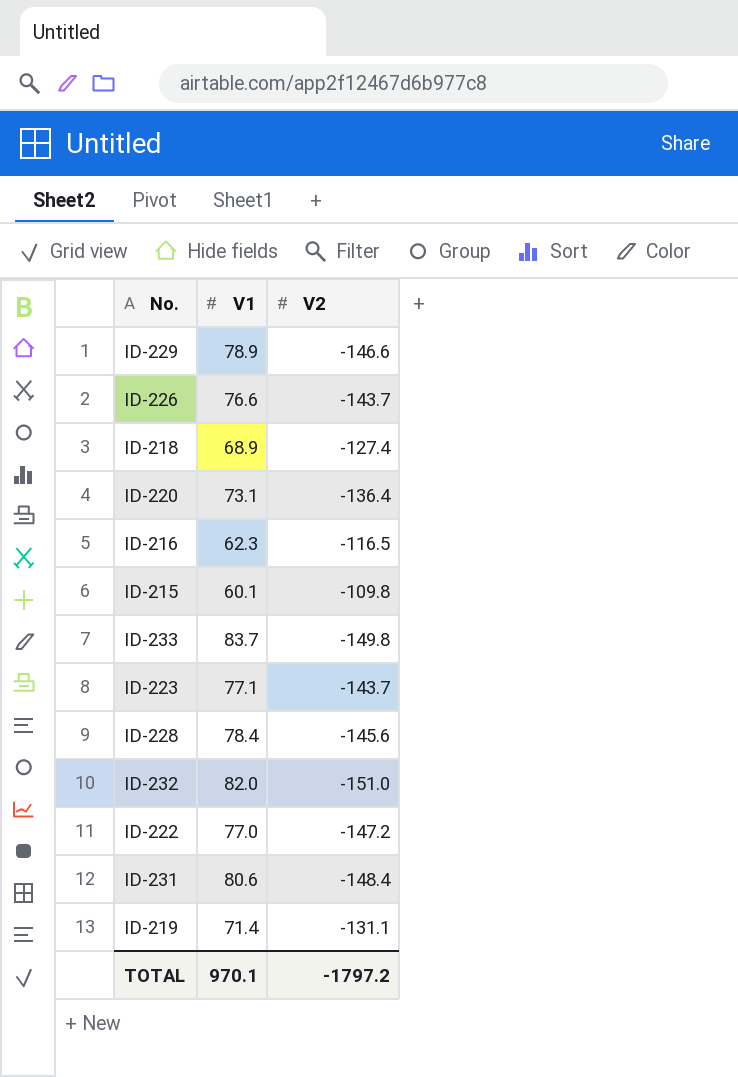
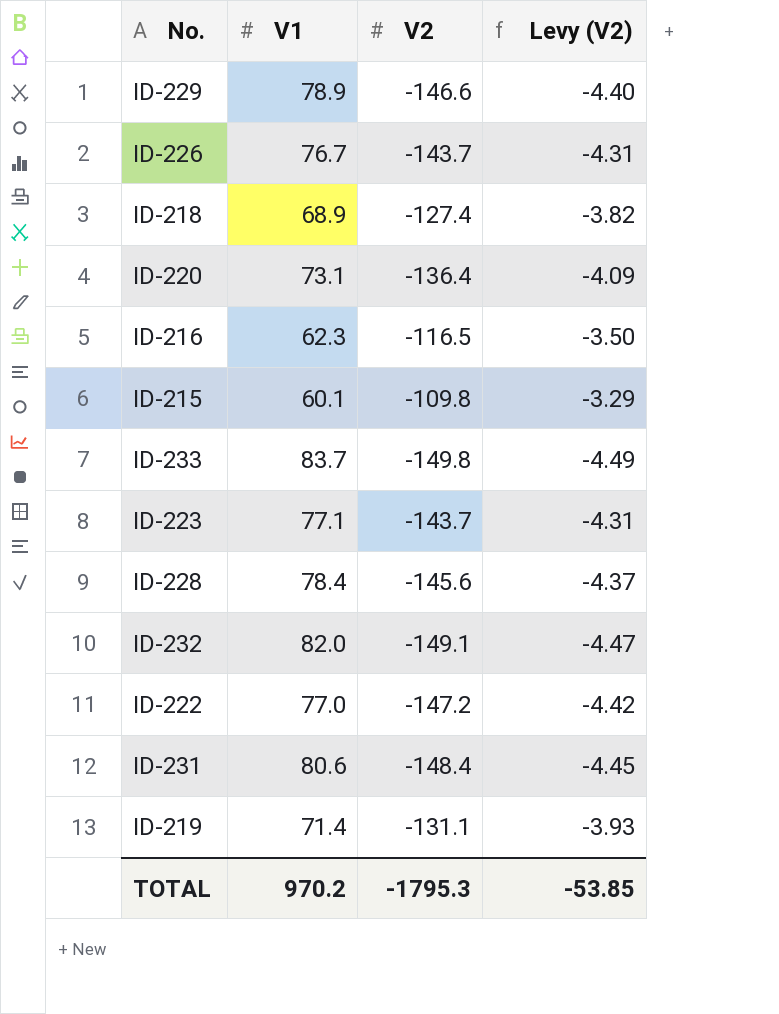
column Levy (V2) | formula: none -> [V2] * 0.03
ID-226 | V1: 76.6 -> 76.7
ID-232 | V2: -151.0 -> -149.1
TOTAL | V1: 970.1 -> 970.2
TOTAL | V2: -1797.2 -> -1795.3

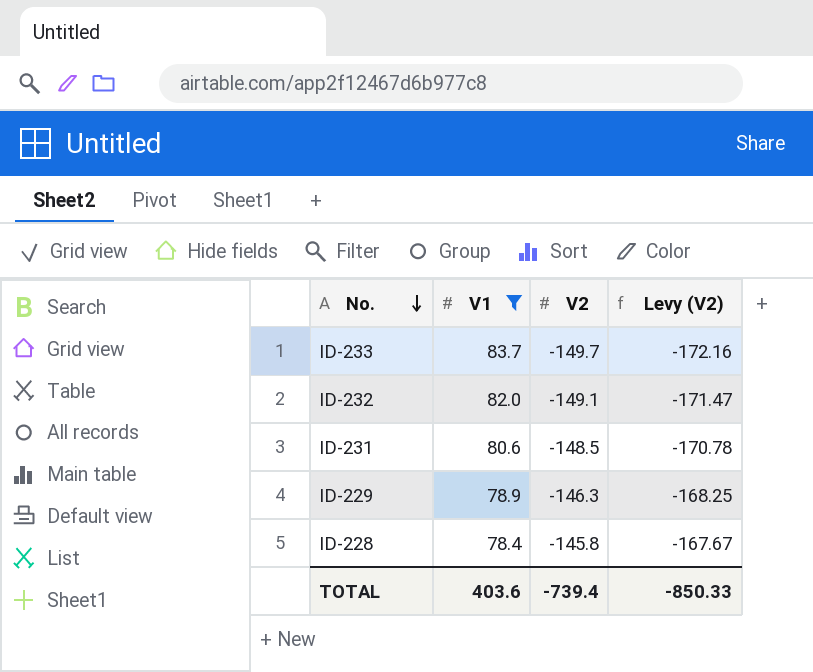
filter: none -> V1 >= 78.4
row order: none -> No. descending
column Levy (V2) | formula: [V2] * 0.03 -> [V2] * 1.15
ID-233 | V2: -149.8 -> -149.7
ID-231 | V2: -148.4 -> -148.5
ID-229 | V2: -146.6 -> -146.3
ID-228 | V2: -145.6 -> -145.8
TOTAL | V1: 970.2 -> 403.6
TOTAL | V2: -1795.3 -> -739.4
TOTAL | Levy (V2): -53.85 -> -850.33

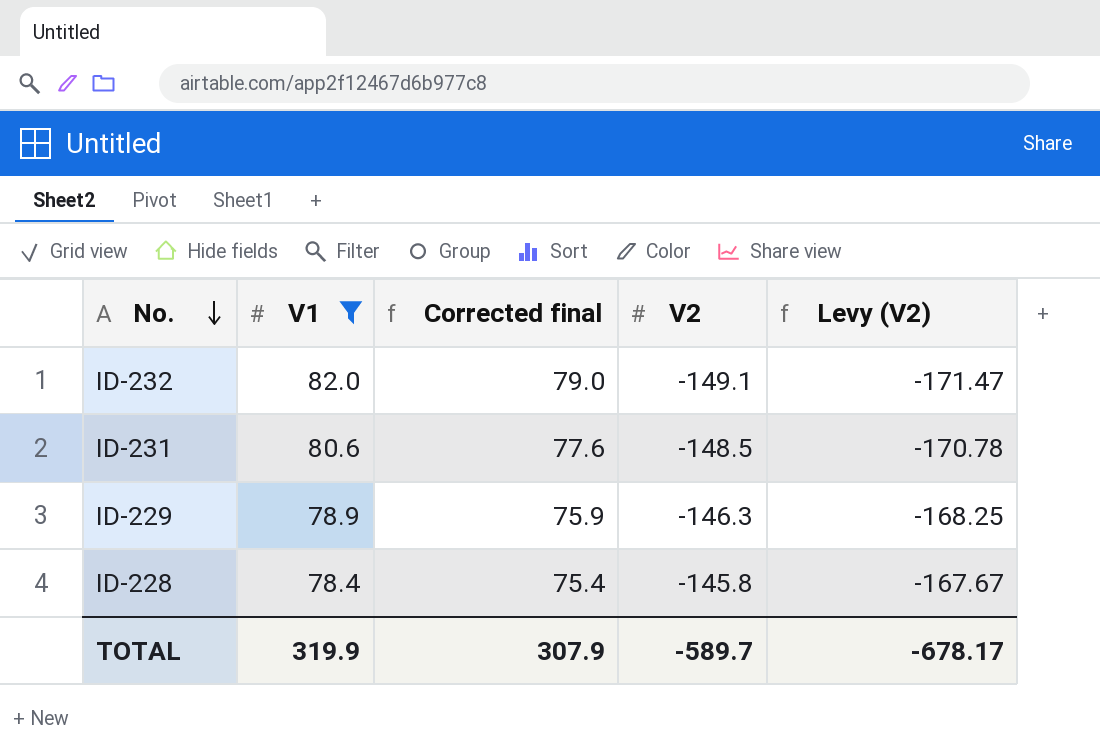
column Corrected final | formula: none -> [V1] - 3
row ID-233: 83.7 | -149.7 | -172.16 -> none
TOTAL | V1: 403.6 -> 319.9
TOTAL | V2: -739.4 -> -589.7
TOTAL | Levy (V2): -850.33 -> -678.17

